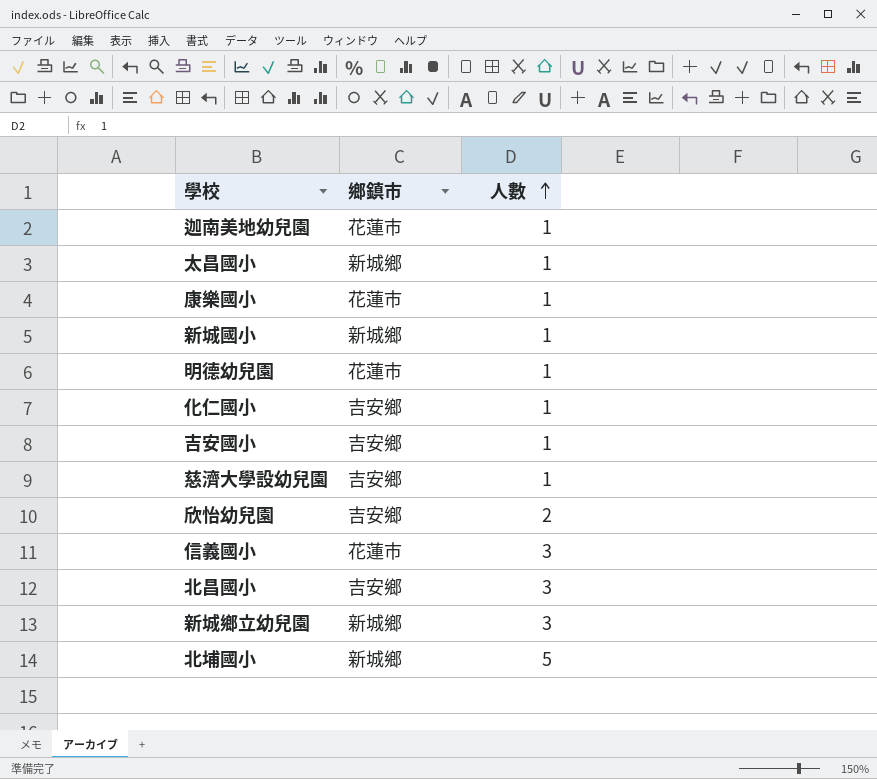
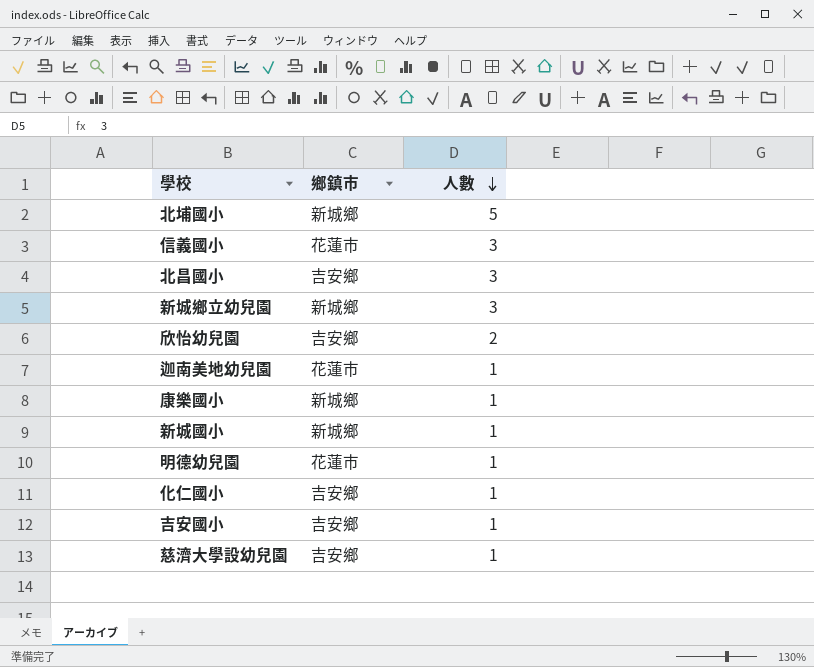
row order: 人數 ascending -> 人數 descending
row 太昌國小: 新城鄉 | 1 -> none
康樂國小 | 鄉鎮市: 花蓮市 -> 新城鄉

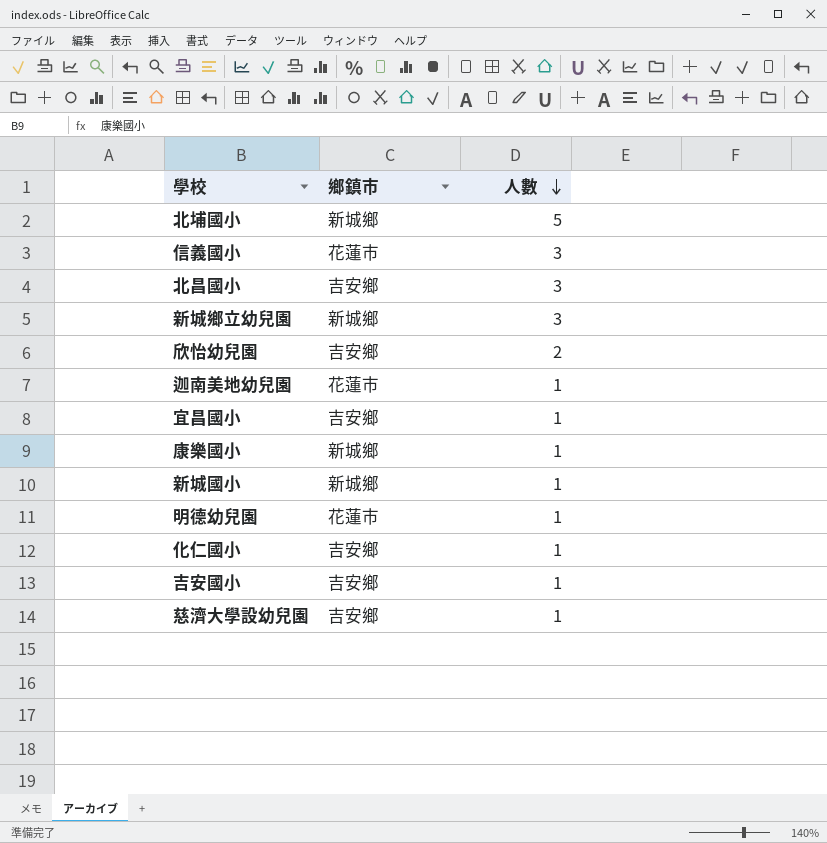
row 宜昌國小: none -> 吉安鄉 | 1

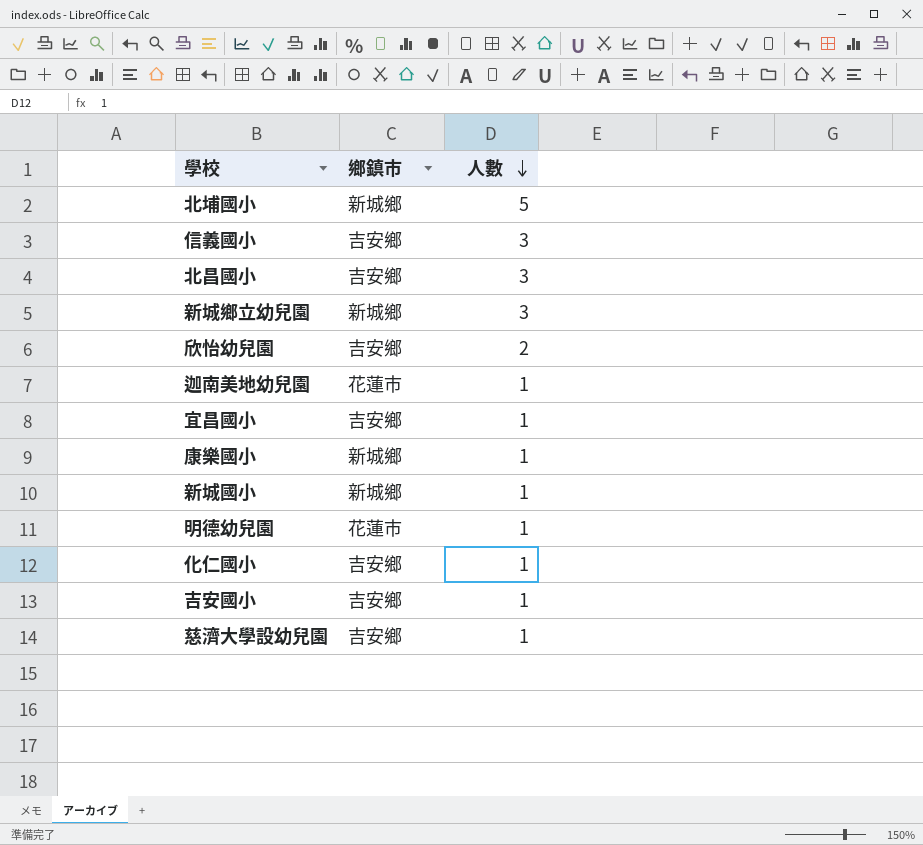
信義國小 | 鄉鎮市: 花蓮市 -> 吉安鄉

